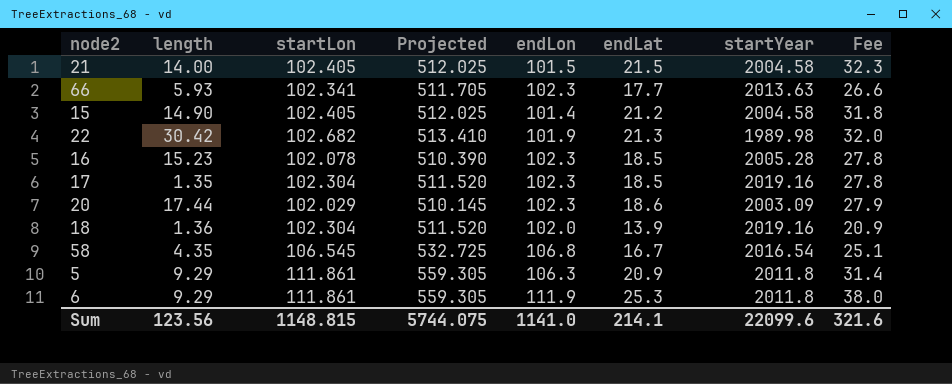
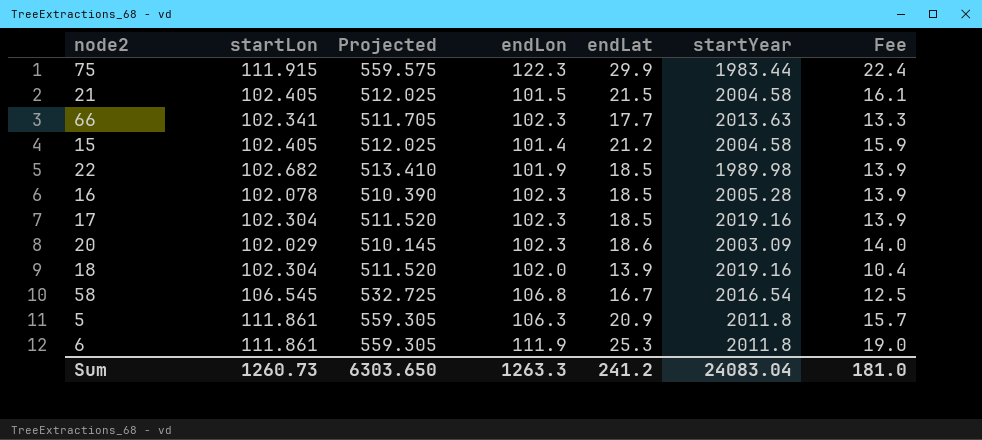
column length | position: 2 -> none
column Fee | formula: [endLat] * 1.5 -> [endLat] * 0.75
row 75: none -> 111.915 | 559.575 | 122.3 | 29.9 | 1983.44 | 22.4
22 | endLat: 21.3 -> 18.5
Sum | startLon: 1148.815 -> 1260.73
Sum | Projected: 5744.075 -> 6303.650
Sum | endLon: 1141.0 -> 1263.3
Sum | endLat: 214.1 -> 241.2
Sum | startYear: 22099.6 -> 24083.04
Sum | Fee: 321.6 -> 181.0

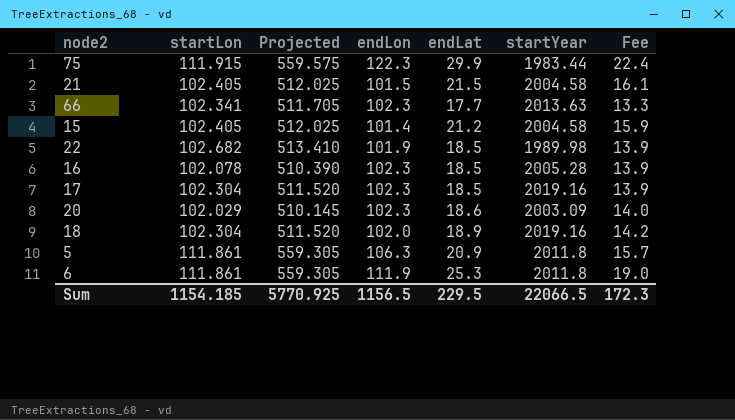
row 58: 106.545 | 532.725 | 106.8 | 16.7 | 2016.54 | 12.5 -> none
18 | endLat: 13.9 -> 18.9
18 | Fee: 10.4 -> 14.2
Sum | startLon: 1260.73 -> 1154.185
Sum | Projected: 6303.650 -> 5770.925
Sum | endLon: 1263.3 -> 1156.5
Sum | endLat: 241.2 -> 229.5
Sum | startYear: 24083.04 -> 22066.5
Sum | Fee: 181.0 -> 172.3

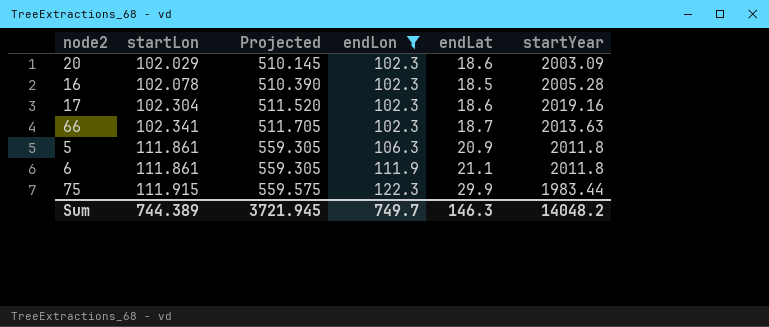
filter: none -> endLon >= 102.3
row order: none -> startLon ascending
column Fee | formula: [endLat] * 0.75 -> none
17 | endLat: 18.5 -> 18.6
66 | endLat: 17.7 -> 18.7
6 | endLat: 25.3 -> 21.1
Sum | startLon: 1154.185 -> 744.389
Sum | Projected: 5770.925 -> 3721.945
Sum | endLon: 1156.5 -> 749.7
Sum | endLat: 229.5 -> 146.3
Sum | startYear: 22066.5 -> 14048.2

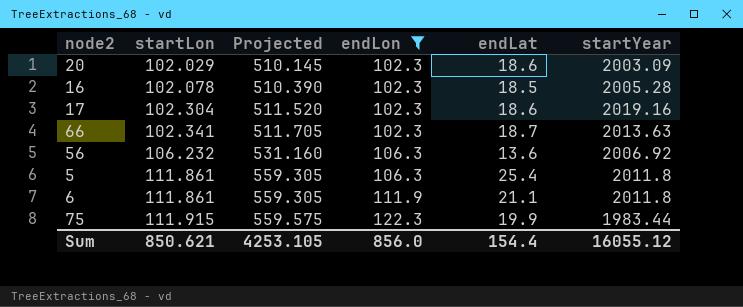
row 56: none -> 106.232 | 531.160 | 106.3 | 13.6 | 2006.92
5 | endLat: 20.9 -> 25.4
75 | endLat: 29.9 -> 19.9
Sum | startLon: 744.389 -> 850.621
Sum | Projected: 3721.945 -> 4253.105
Sum | endLon: 749.7 -> 856.0
Sum | endLat: 146.3 -> 154.4
Sum | startYear: 14048.2 -> 16055.12

